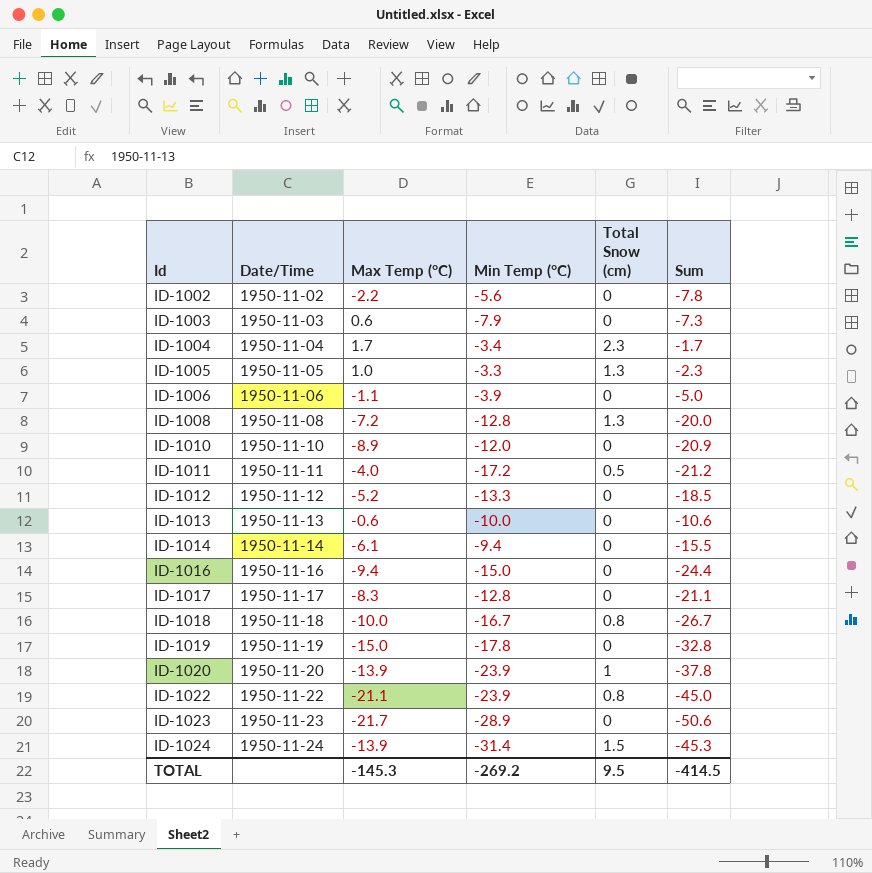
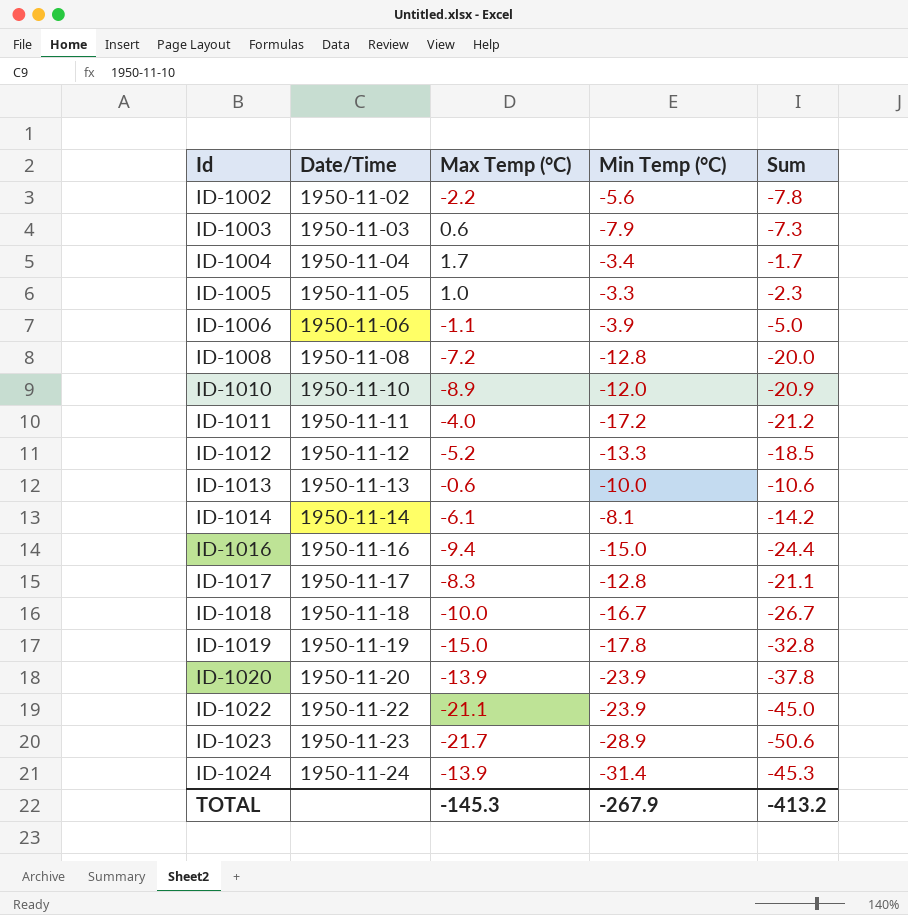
column Total Snow (cm) | position: 5 -> none
ID-1014 | Min Temp (°C): -9.4 -> -8.1
ID-1014 | Sum: -15.5 -> -14.2
TOTAL | Min Temp (°C): -269.2 -> -267.9
TOTAL | Sum: -414.5 -> -413.2

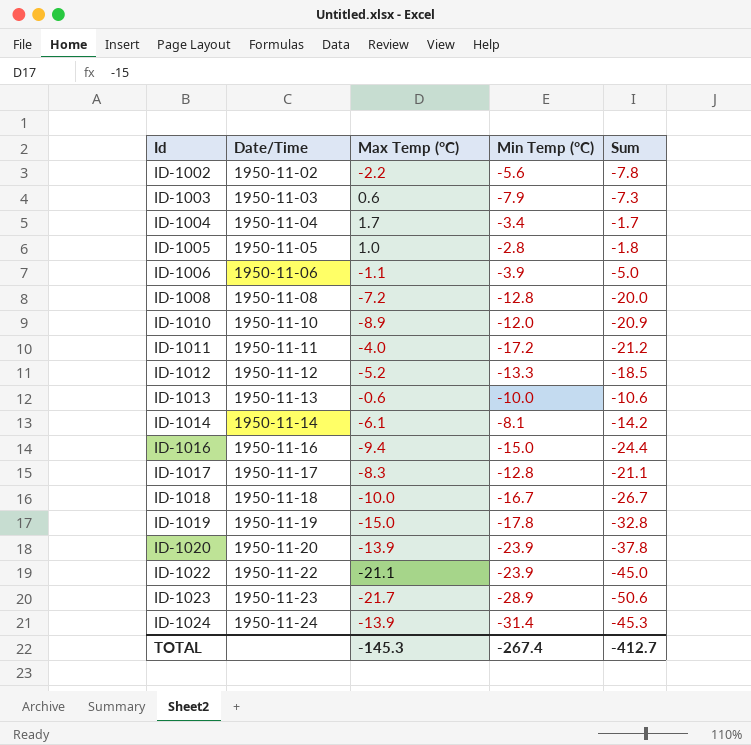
ID-1005 | Min Temp (°C): -3.3 -> -2.8
ID-1005 | Sum: -2.3 -> -1.8
TOTAL | Min Temp (°C): -267.9 -> -267.4
TOTAL | Sum: -413.2 -> -412.7

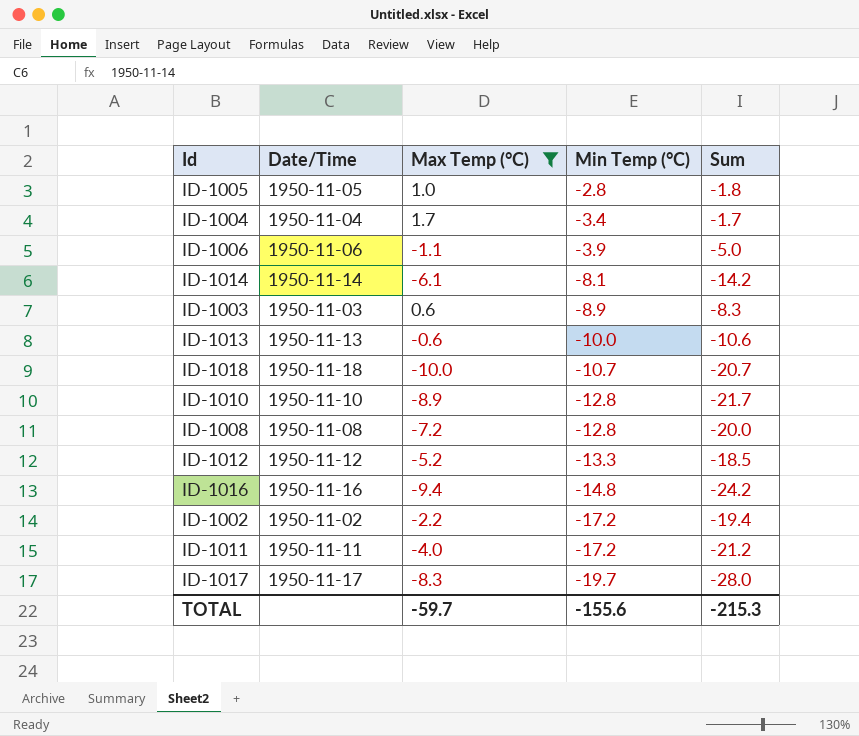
filter: none -> Max Temp (°C) >= -10.0
row order: Id ascending -> Min Temp (°C) descending
ID-1003 | Min Temp (°C): -7.9 -> -8.9
ID-1003 | Sum: -7.3 -> -8.3
ID-1018 | Min Temp (°C): -16.7 -> -10.7
ID-1018 | Sum: -26.7 -> -20.7
ID-1010 | Min Temp (°C): -12.0 -> -12.8
ID-1010 | Sum: -20.9 -> -21.7
ID-1016 | Min Temp (°C): -15.0 -> -14.8
ID-1016 | Sum: -24.4 -> -24.2
ID-1002 | Min Temp (°C): -5.6 -> -17.2
ID-1002 | Sum: -7.8 -> -19.4
ID-1017 | Min Temp (°C): -12.8 -> -19.7
ID-1017 | Sum: -21.1 -> -28.0
TOTAL | Max Temp (°C): -145.3 -> -59.7
TOTAL | Min Temp (°C): -267.4 -> -155.6
TOTAL | Sum: -412.7 -> -215.3

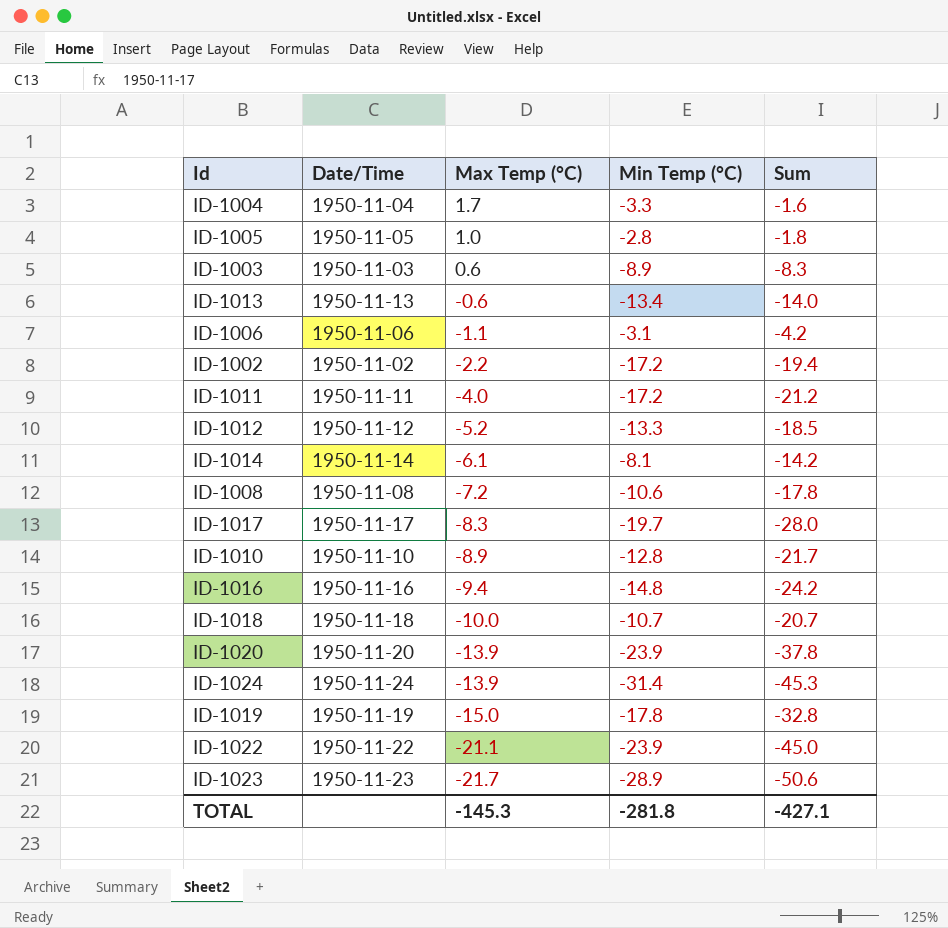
filter: Max Temp (°C) >= -10.0 -> none
row order: Min Temp (°C) descending -> Max Temp (°C) descending
ID-1004 | Min Temp (°C): -3.4 -> -3.3
ID-1004 | Sum: -1.7 -> -1.6
ID-1013 | Min Temp (°C): -10.0 -> -13.4
ID-1013 | Sum: -10.6 -> -14.0
ID-1006 | Min Temp (°C): -3.9 -> -3.1
ID-1006 | Sum: -5.0 -> -4.2
ID-1008 | Min Temp (°C): -12.8 -> -10.6
ID-1008 | Sum: -20.0 -> -17.8
TOTAL | Max Temp (°C): -59.7 -> -145.3
TOTAL | Min Temp (°C): -155.6 -> -281.8
TOTAL | Sum: -215.3 -> -427.1

